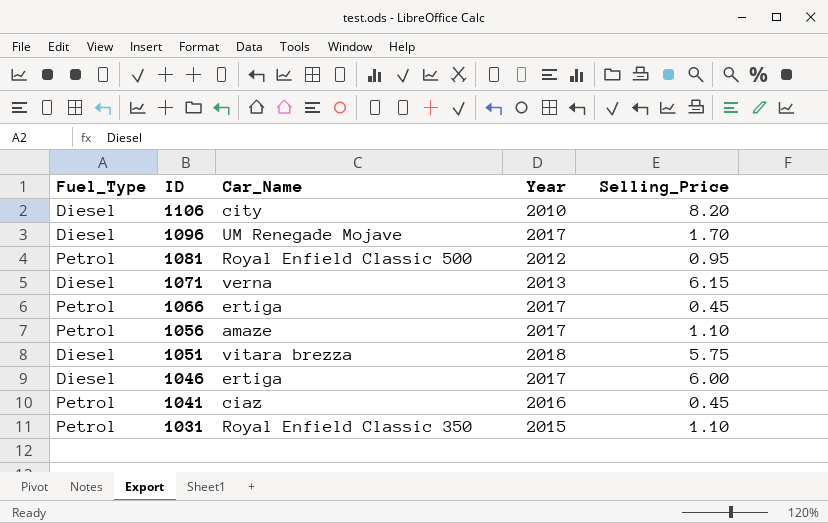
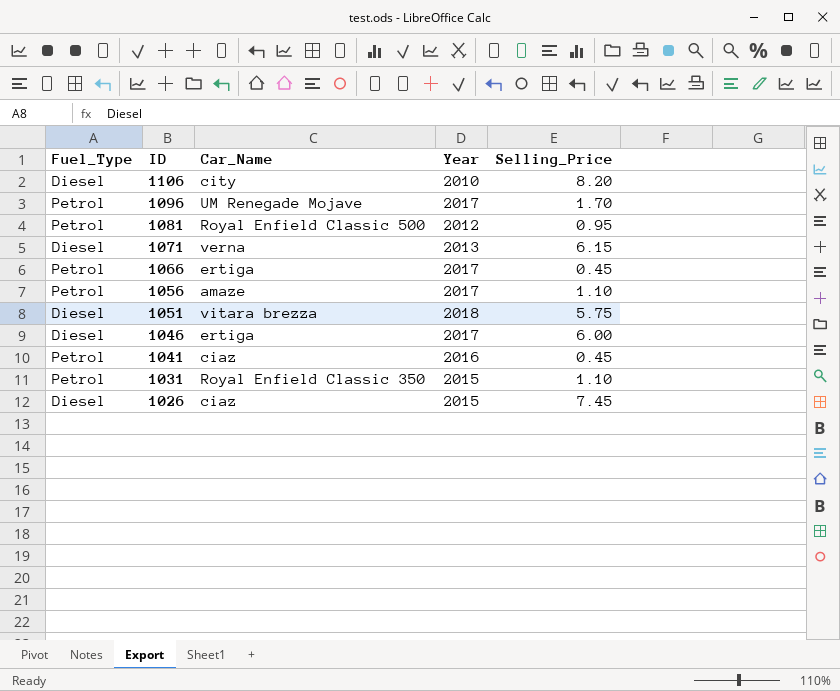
1096 | Fuel_Type: Diesel -> Petrol
row 1026: none -> Diesel | ciaz | 2015 | 7.45

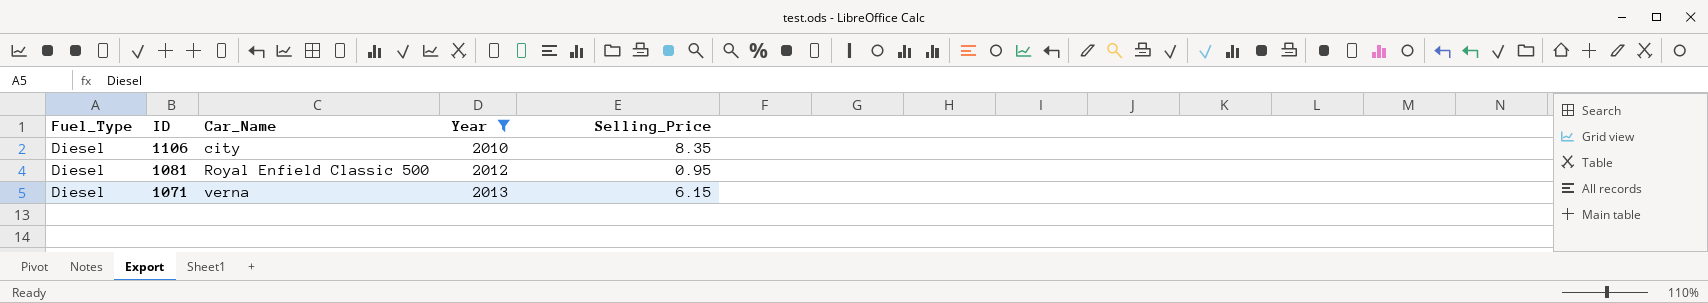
filter: none -> Year <= 2013
1106 | Selling_Price: 8.20 -> 8.35
1081 | Fuel_Type: Petrol -> Diesel

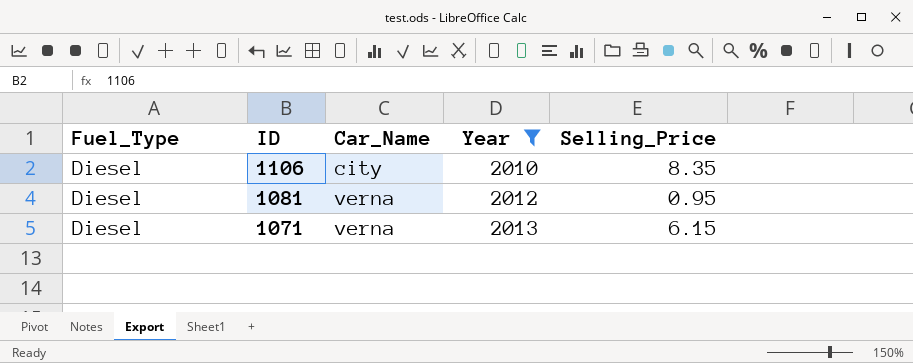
1081 | Car_Name: Royal Enfield Classic 500 -> verna

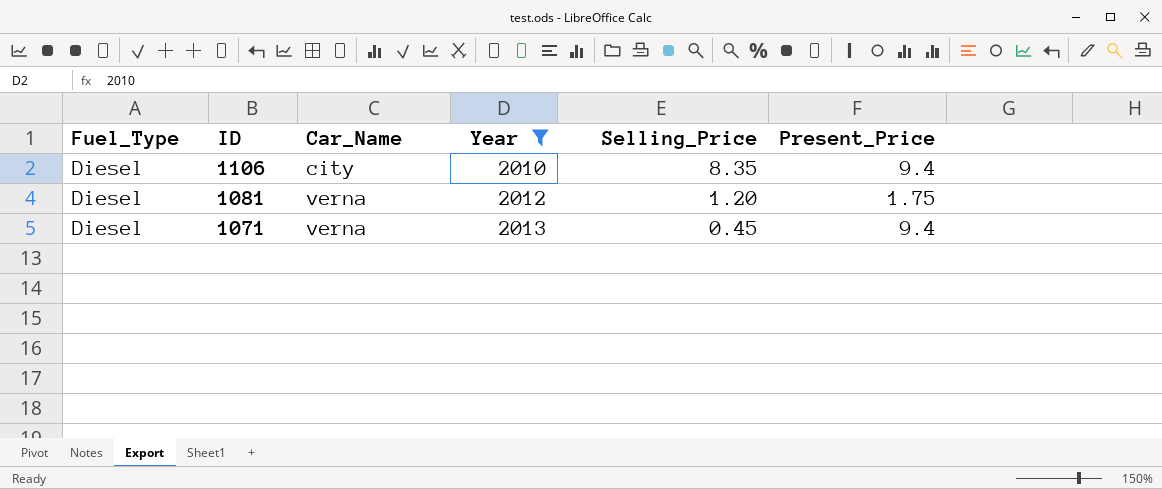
column Present_Price | position: none -> 6
1081 | Selling_Price: 0.95 -> 1.20
1071 | Selling_Price: 6.15 -> 0.45

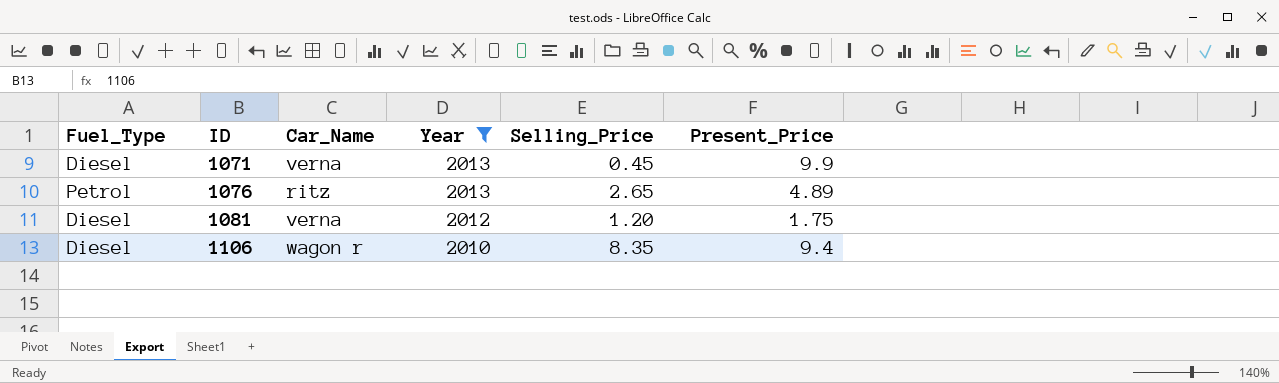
row order: ID descending -> ID ascending
1071 | Present_Price: 9.4 -> 9.9
row 1076: none -> Petrol | ritz | 2013 | 2.65 | 4.89
1106 | Car_Name: city -> wagon r

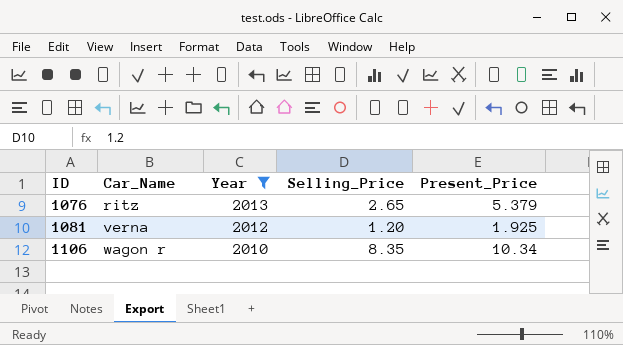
column Fuel_Type | position: 1 -> none
row 1071: Diesel | verna | 2013 | 0.45 | 9.9 -> none
1076 | Present_Price: 4.89 -> 5.379
1081 | Present_Price: 1.75 -> 1.925
1106 | Present_Price: 9.4 -> 10.34

